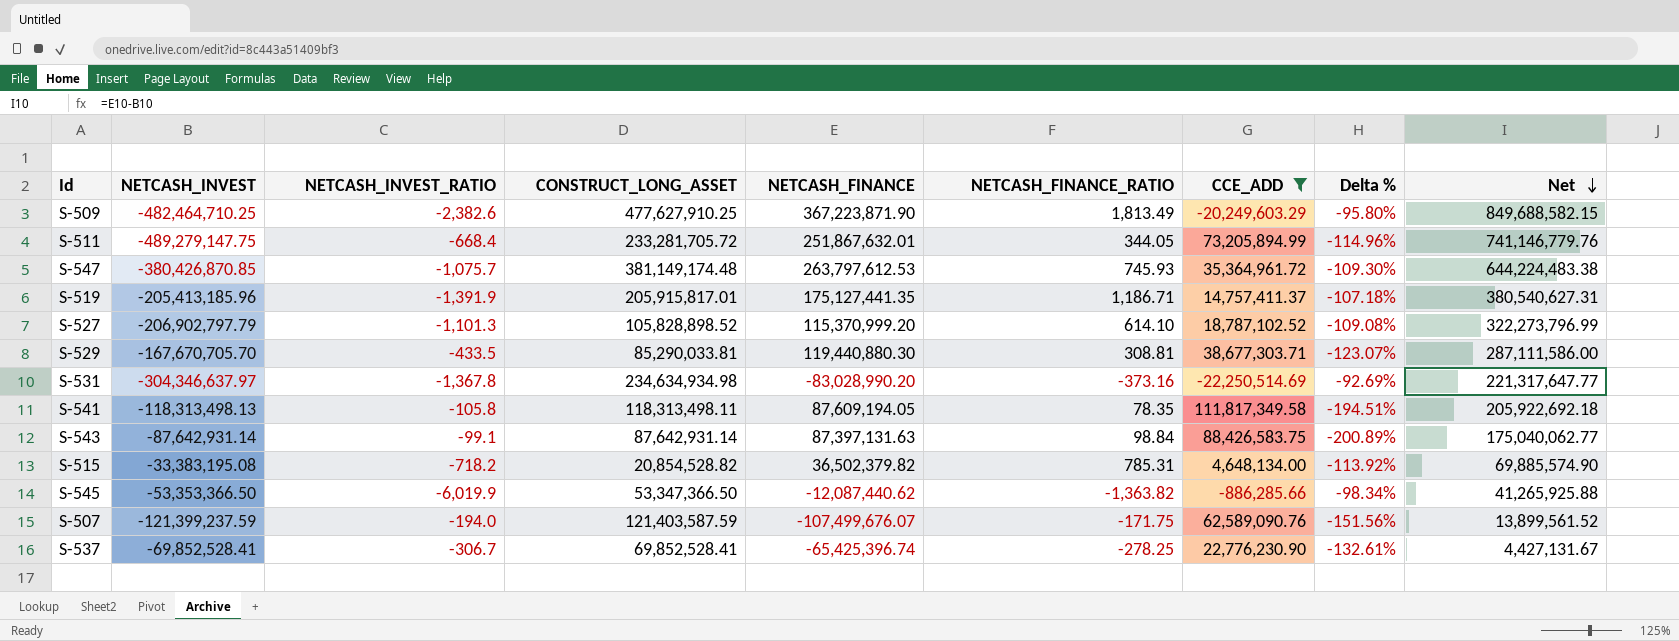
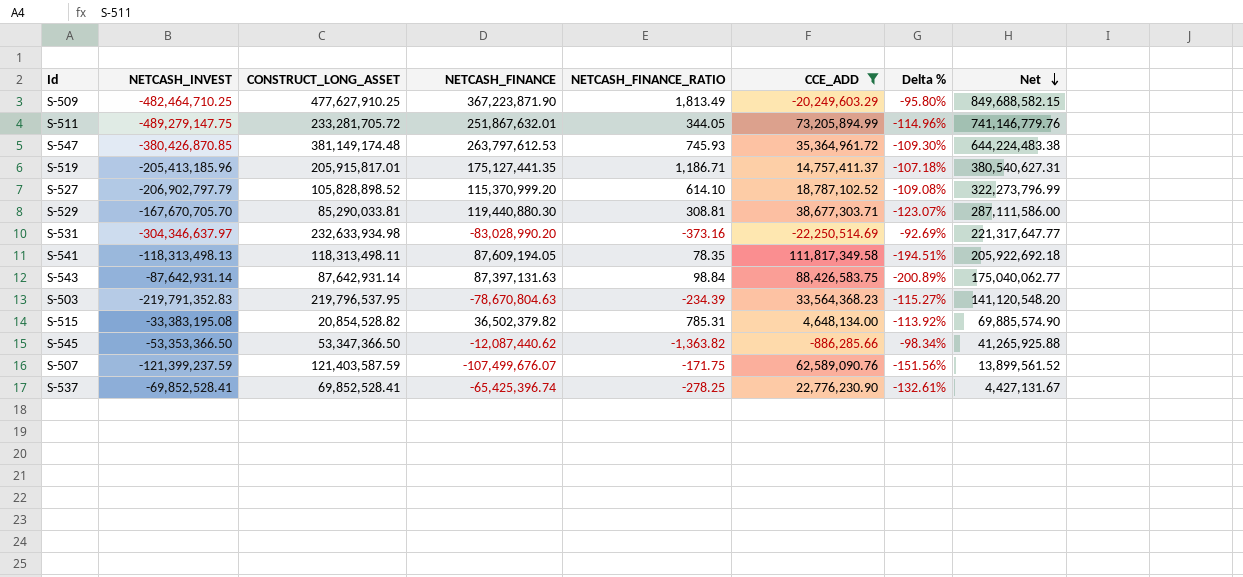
column NETCASH_INVEST_RATIO | position: 3 -> none
S-531 | CONSTRUCT_LONG_ASSET: 234,634,934.98 -> 232,633,934.98
row S-503: none -> -219,791,352.83 | 219,796,537.95 | -78,670,804.63 | -234.39 | 33,564,368.23 | -115.27% | 141,120,548.20

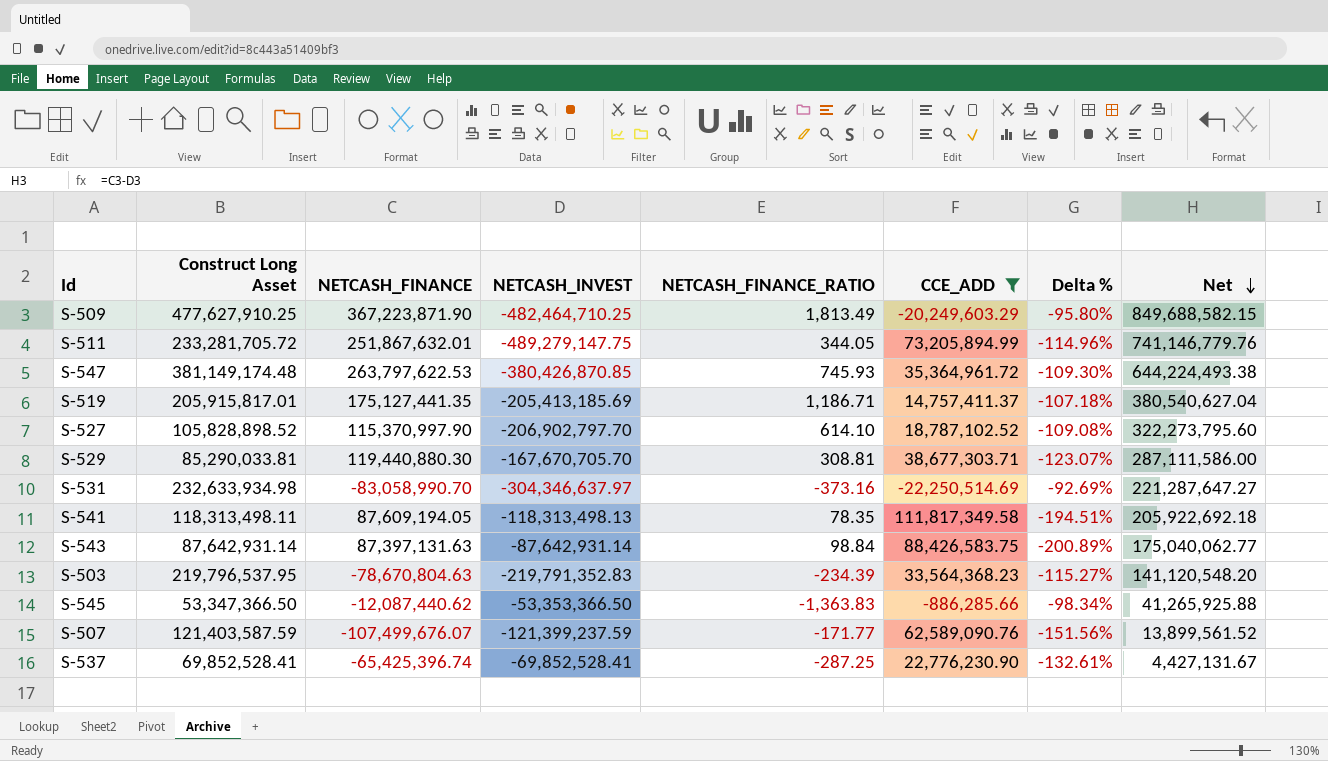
column name: CONSTRUCT_LONG_ASSET -> Construct Long Asset
column NETCASH_INVEST | position: 2 -> 4
row S-515: -33,383,195.08 | 20,854,528.82 | 36,502,379.82 | 785.31 | 4,648,134.00 | -113.92% | 69,885,574.90 -> none
S-547 | NETCASH_FINANCE: 263,797,612.53 -> 263,797,622.53
S-547 | Net: 644,224,483.38 -> 644,224,493.38
S-519 | NETCASH_INVEST: -205,413,185.96 -> -205,413,185.69
S-519 | Net: 380,540,627.31 -> 380,540,627.04
S-527 | NETCASH_FINANCE: 115,370,999.20 -> 115,370,997.90
S-527 | NETCASH_INVEST: -206,902,797.79 -> -206,902,797.70
S-527 | Net: 322,273,796.99 -> 322,273,795.60
S-531 | NETCASH_FINANCE: -83,028,990.20 -> -83,058,990.70
S-531 | Net: 221,317,647.77 -> 221,287,647.27
S-545 | NETCASH_FINANCE_RATIO: -1,363.82 -> -1,363.83
S-507 | NETCASH_FINANCE_RATIO: -171.75 -> -171.77
S-537 | NETCASH_FINANCE_RATIO: -278.25 -> -287.25

